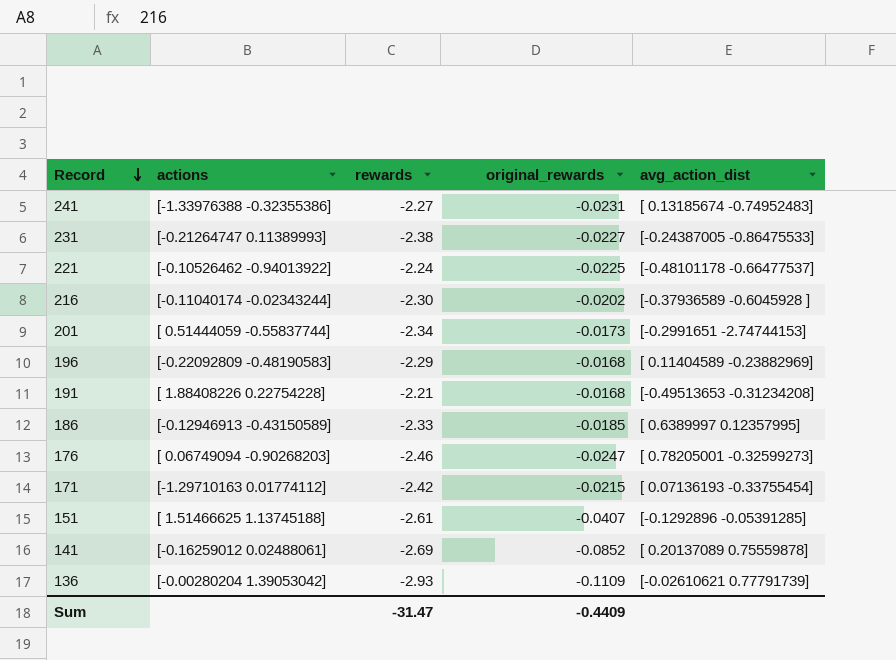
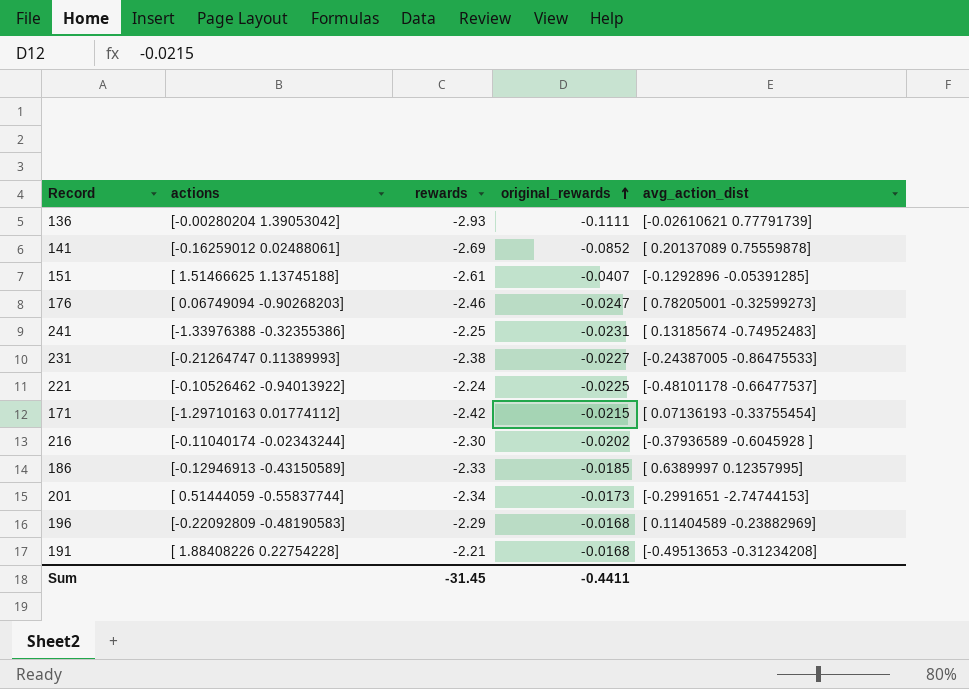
row order: Record descending -> original_rewards ascending
136 | original_rewards: -0.1109 -> -0.1111
241 | rewards: -2.27 -> -2.25
Sum | rewards: -31.47 -> -31.45
Sum | original_rewards: -0.4409 -> -0.4411

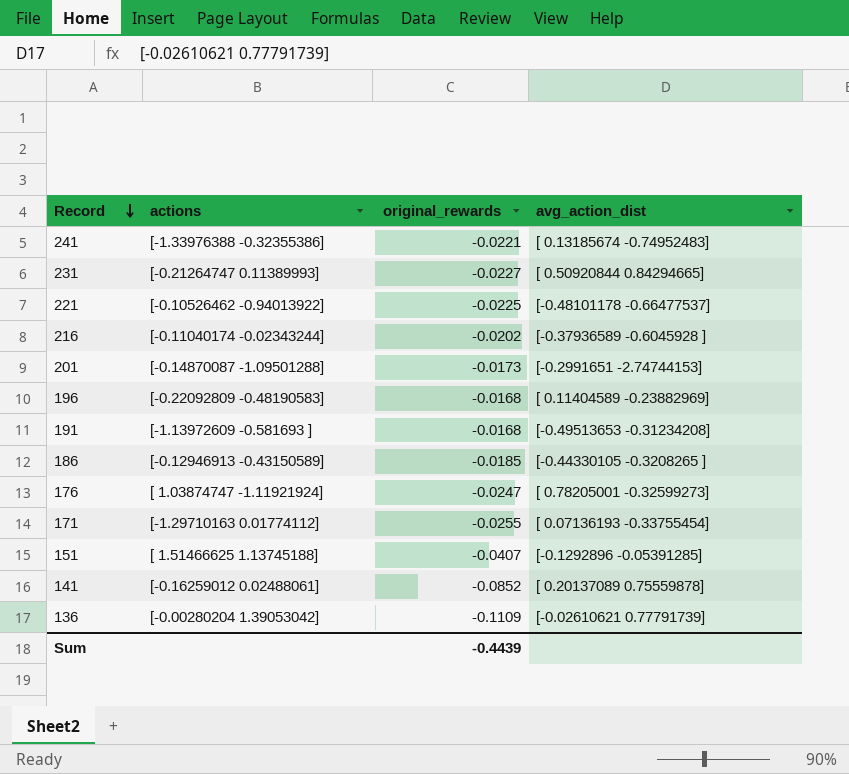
row order: original_rewards ascending -> Record descending
column rewards | position: 3 -> none
241 | original_rewards: -0.0231 -> -0.0221
231 | avg_action_dist: [-0.24387005 -0.86475533] -> [ 0.50920844 0.84294665]
201 | actions: [ 0.51444059 -0.55837744] -> [-0.14870087 -1.09501288]
191 | actions: [ 1.88408226 0.22754228] -> [-1.13972609 -0.581693 ]
186 | avg_action_dist: [ 0.6389997 0.12357995] -> [-0.44330105 -0.3208265 ]
176 | actions: [ 0.06749094 -0.90268203] -> [ 1.03874747 -1.11921924]
171 | original_rewards: -0.0215 -> -0.0255
136 | original_rewards: -0.1111 -> -0.1109
Sum | original_rewards: -0.4411 -> -0.4439

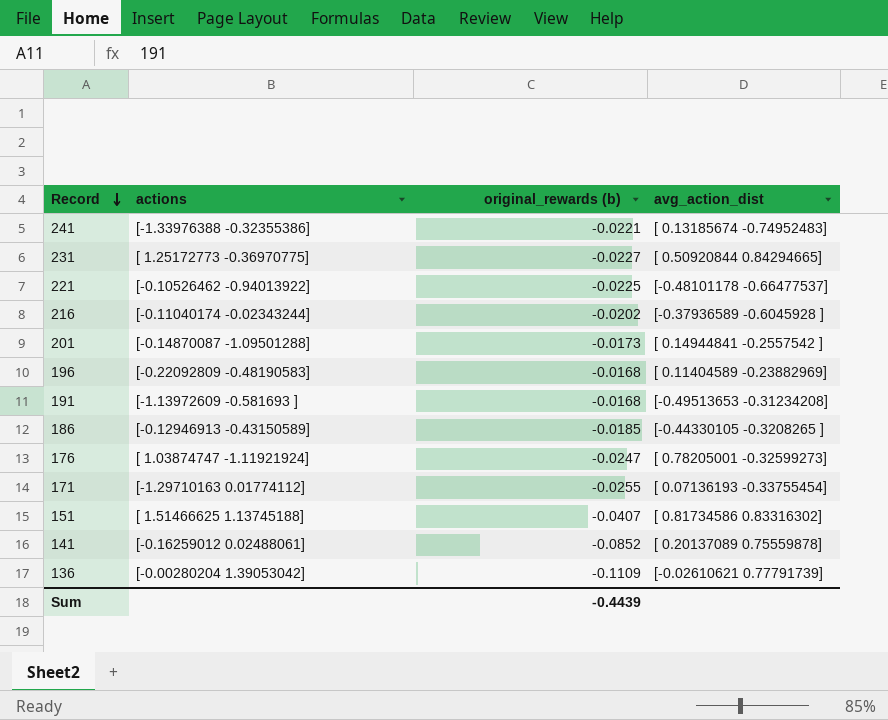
column name: original_rewards -> original_rewards (b)
231 | actions: [-0.21264747 0.11389993] -> [ 1.25172773 -0.36970775]
201 | avg_action_dist: [-0.2991651 -2.74744153] -> [ 0.14944841 -0.2557542 ]
151 | avg_action_dist: [-0.1292896 -0.05391285] -> [ 0.81734586 0.83316302]

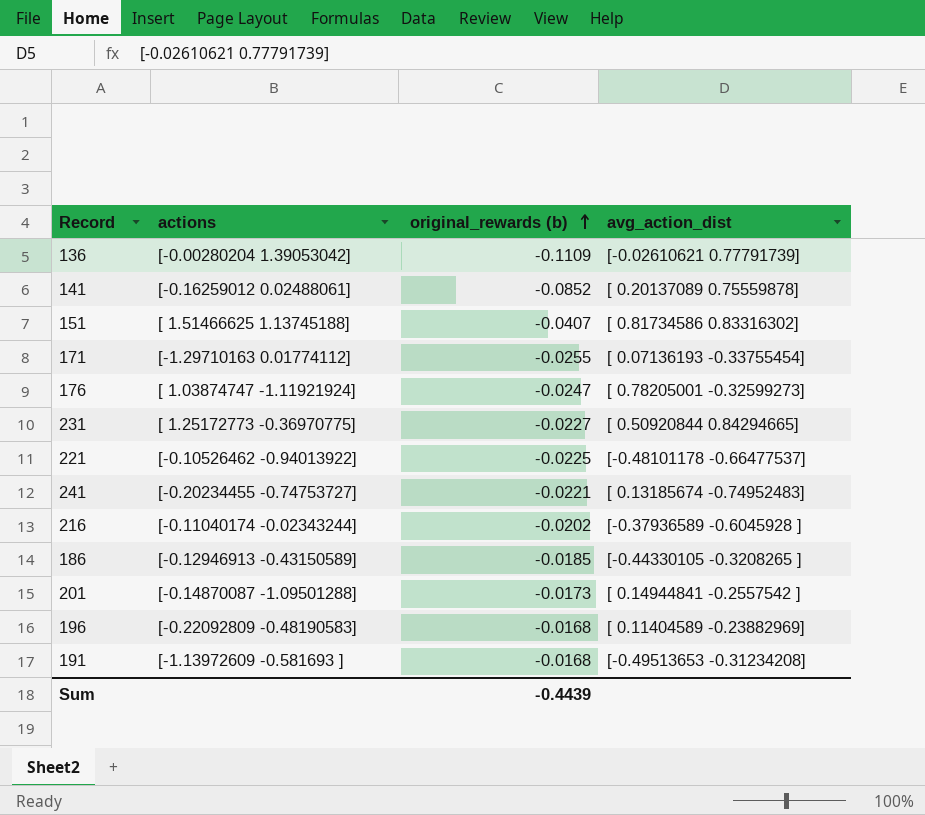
row order: Record descending -> original_rewards (b) ascending
241 | actions: [-1.33976388 -0.32355386] -> [-0.20234455 -0.74753727]

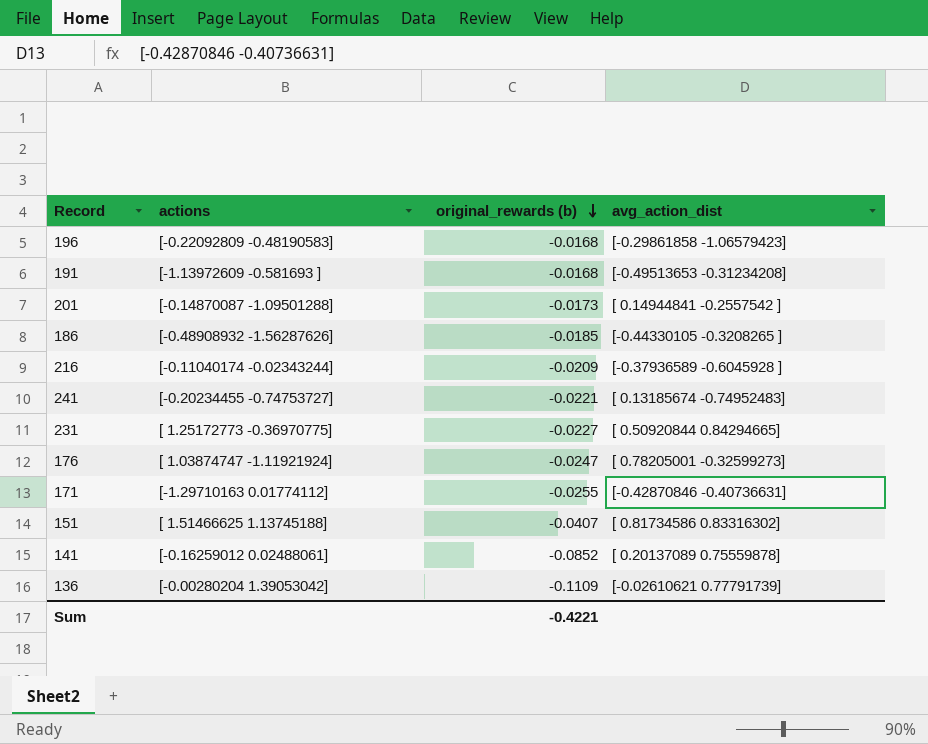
row order: original_rewards (b) ascending -> original_rewards (b) descending
row 221: [-0.10526462 -0.94013922] | -0.0225 | [-0.48101178 -0.66477537] -> none
196 | avg_action_dist: [ 0.11404589 -0.23882969] -> [-0.29861858 -1.06579423]
186 | actions: [-0.12946913 -0.43150589] -> [-0.48908932 -1.56287626]
216 | original_rewards (b): -0.0202 -> -0.0209
171 | avg_action_dist: [ 0.07136193 -0.33755454] -> [-0.42870846 -0.40736631]
Sum | original_rewards (b): -0.4439 -> -0.4221

